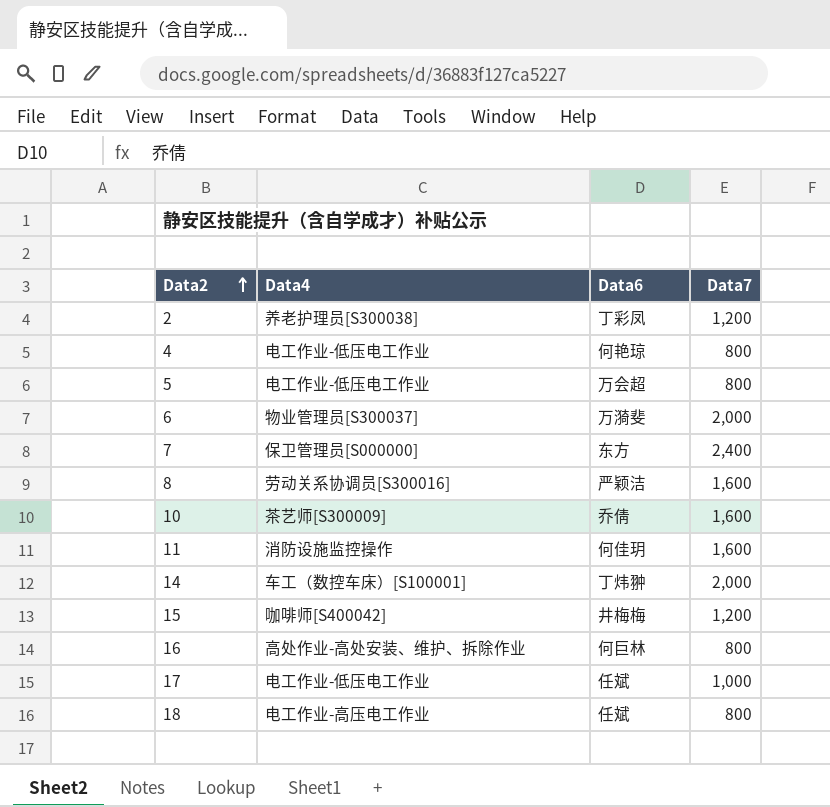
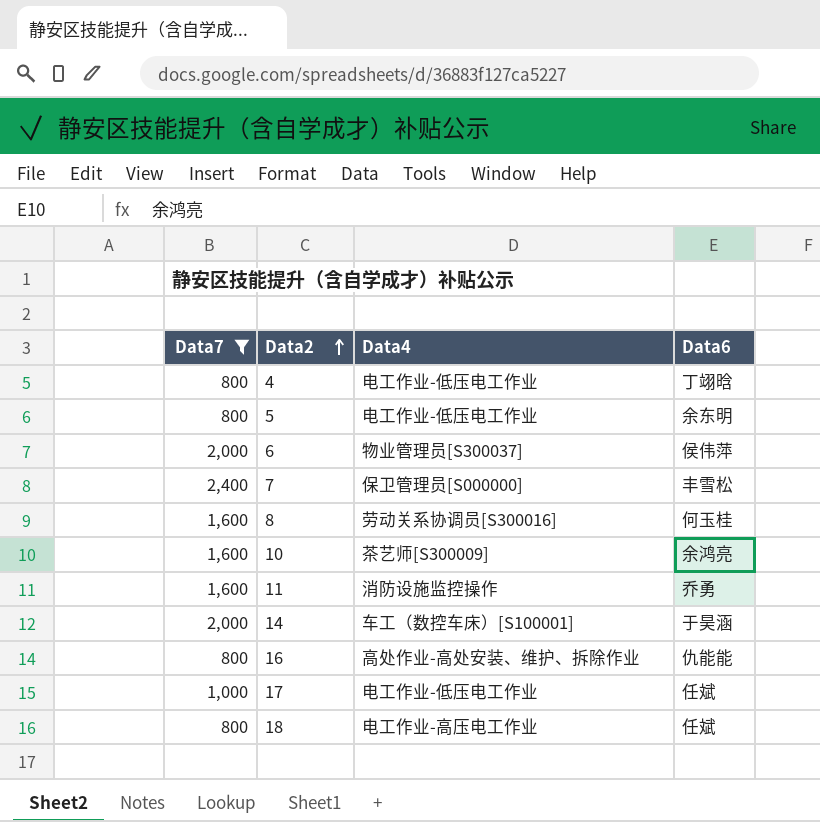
filter: none -> Data7 != 1,200
column Data7 | position: 4 -> 1
4 | Data6: 何艳琼 -> 丁翊晗
5 | Data6: 万会超 -> 余东明
6 | Data6: 万漪斐 -> 侯伟萍
7 | Data6: 东方 -> 丰雪松
8 | Data6: 严颖洁 -> 何玉桂
10 | Data6: 乔倩 -> 余鸿亮
11 | Data6: 何佳玥 -> 乔勇
14 | Data6: 丁炜翀 -> 于昊涵
16 | Data6: 何巨林 -> 仇能能

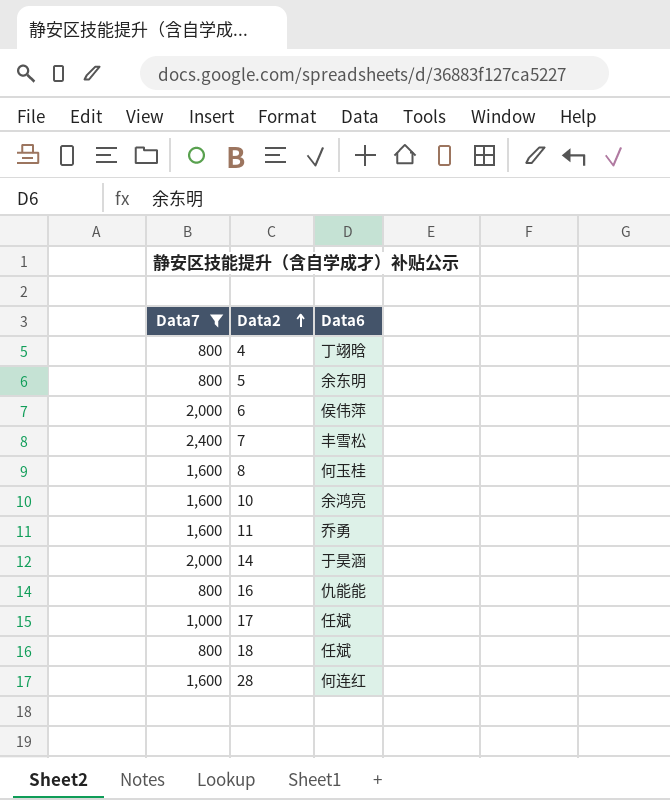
column Data4 | position: 3 -> none
row 28: none -> 1,600 | 何连红

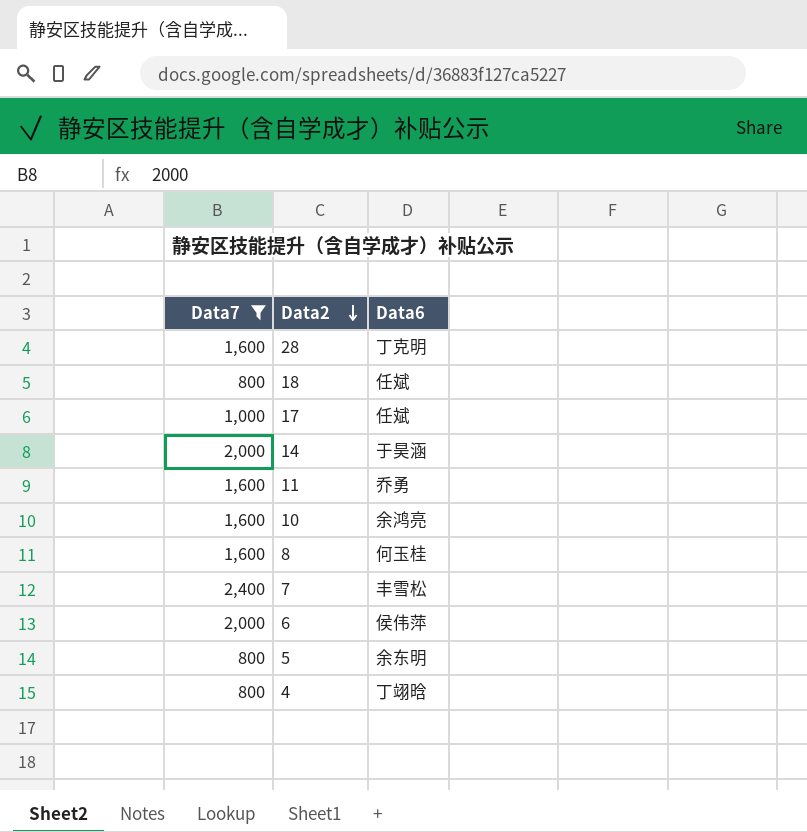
row order: Data2 ascending -> Data2 descending
row 16: 800 | 仇能能 -> none
28 | Data6: 何连红 -> 丁克明

